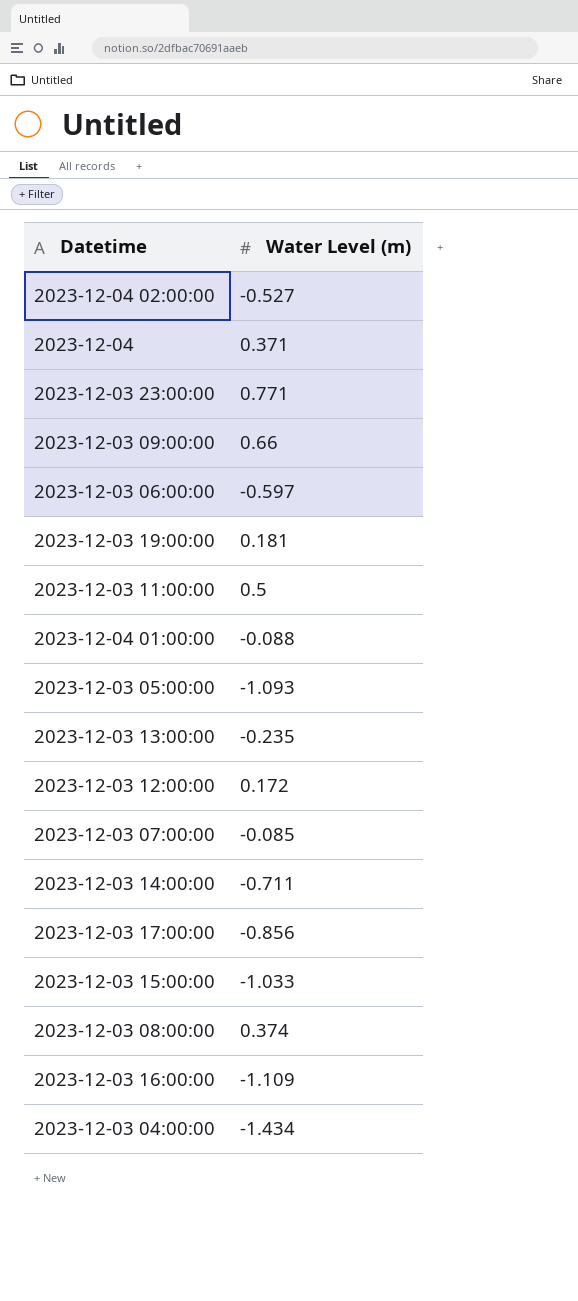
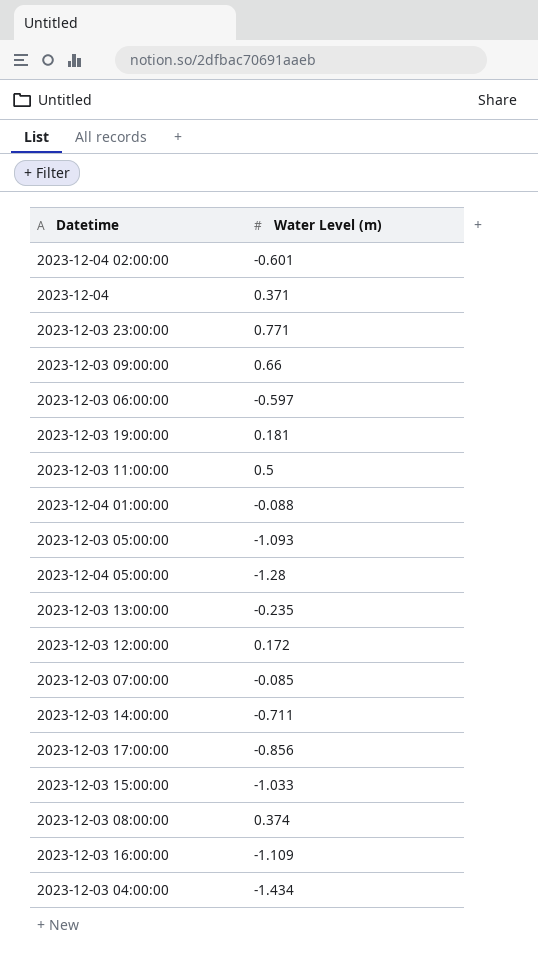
2023-12-04 02:00:00 | Water Level (m): -0.527 -> -0.601
row 2023-12-04 05:00:00: none -> -1.28

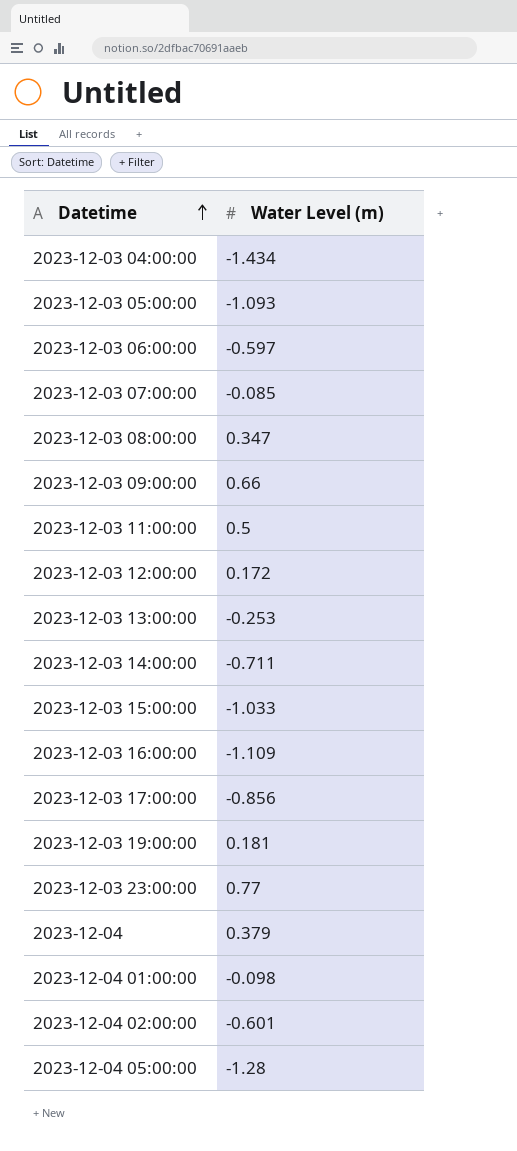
row order: none -> Datetime ascending
2023-12-03 08:00:00 | Water Level (m): 0.374 -> 0.347
2023-12-03 13:00:00 | Water Level (m): -0.235 -> -0.253
2023-12-03 23:00:00 | Water Level (m): 0.771 -> 0.77
2023-12-04 | Water Level (m): 0.371 -> 0.379
2023-12-04 01:00:00 | Water Level (m): -0.088 -> -0.098

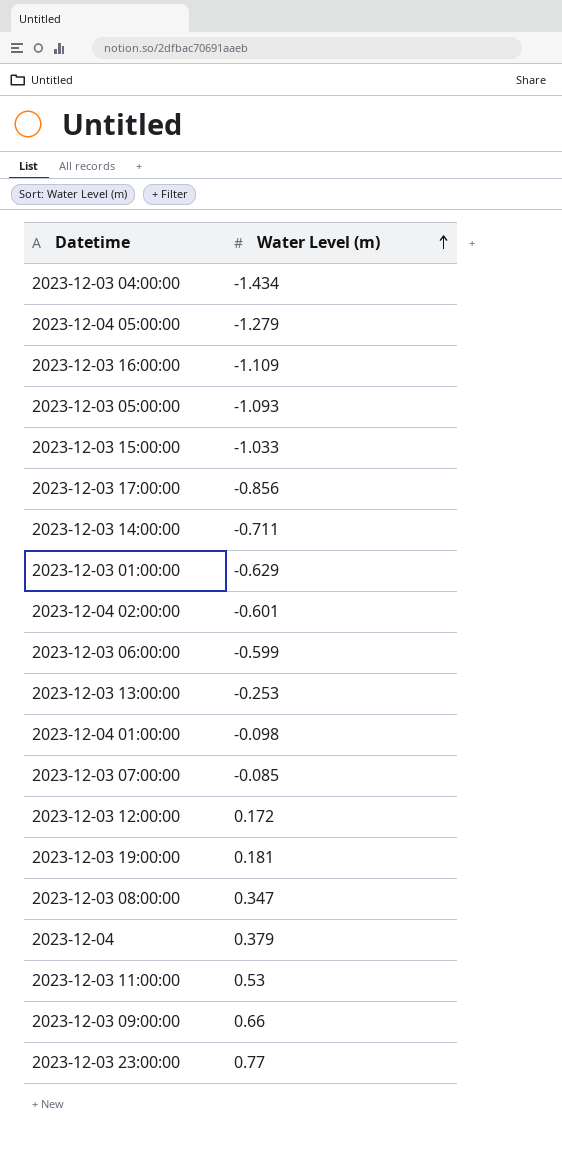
row order: Datetime ascending -> Water Level (m) ascending
2023-12-04 05:00:00 | Water Level (m): -1.28 -> -1.279
row 2023-12-03 01:00:00: none -> -0.629
2023-12-03 06:00:00 | Water Level (m): -0.597 -> -0.599
2023-12-03 11:00:00 | Water Level (m): 0.5 -> 0.53

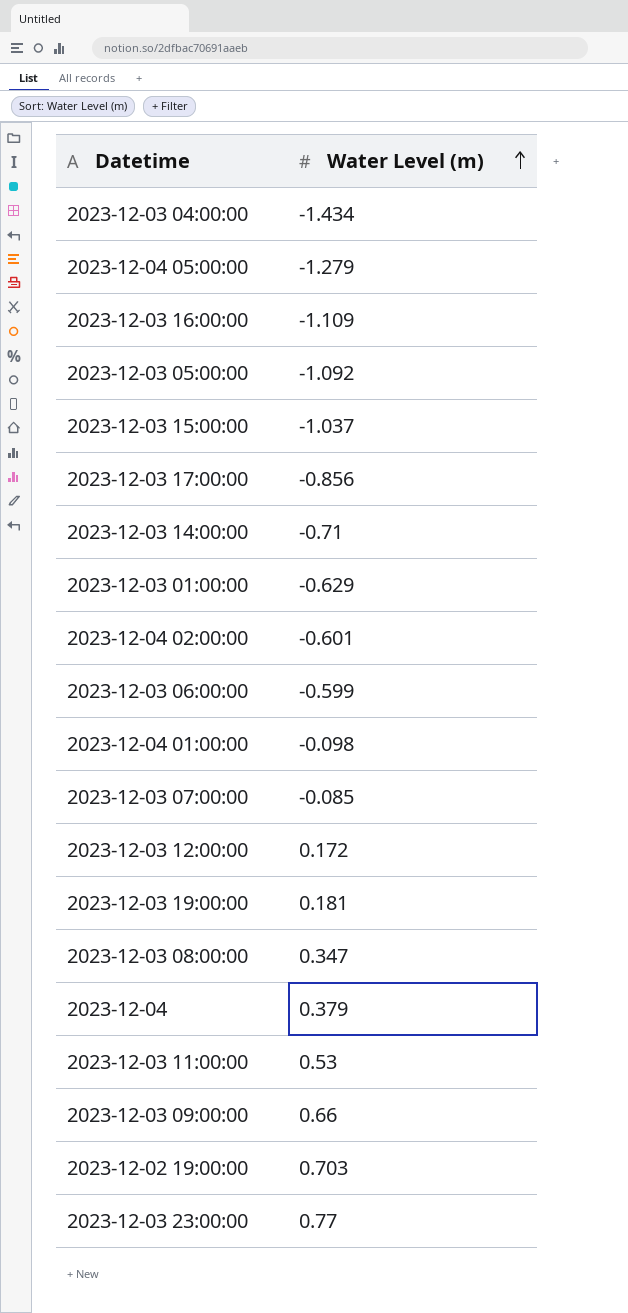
row 2023-12-03 13:00:00: -0.253 -> none
2023-12-03 05:00:00 | Water Level (m): -1.093 -> -1.092
2023-12-03 15:00:00 | Water Level (m): -1.033 -> -1.037
2023-12-03 14:00:00 | Water Level (m): -0.711 -> -0.71
row 2023-12-02 19:00:00: none -> 0.703

